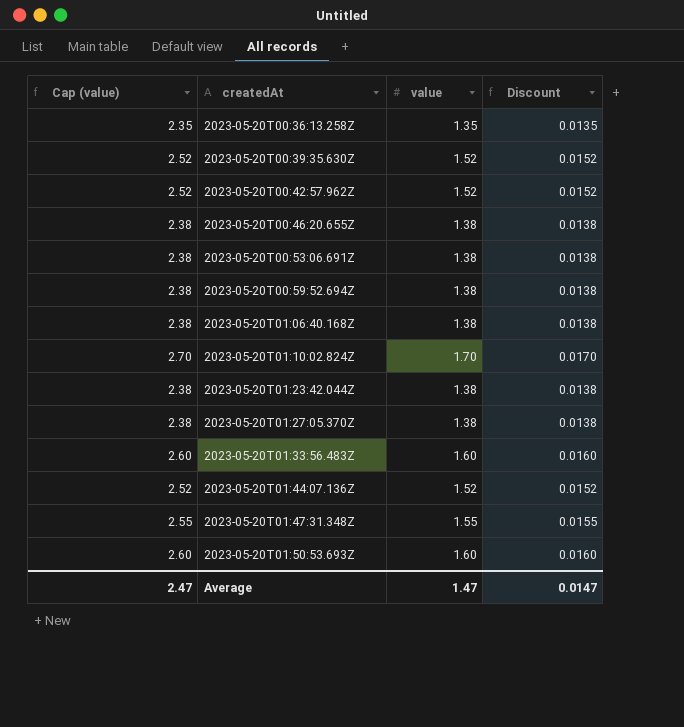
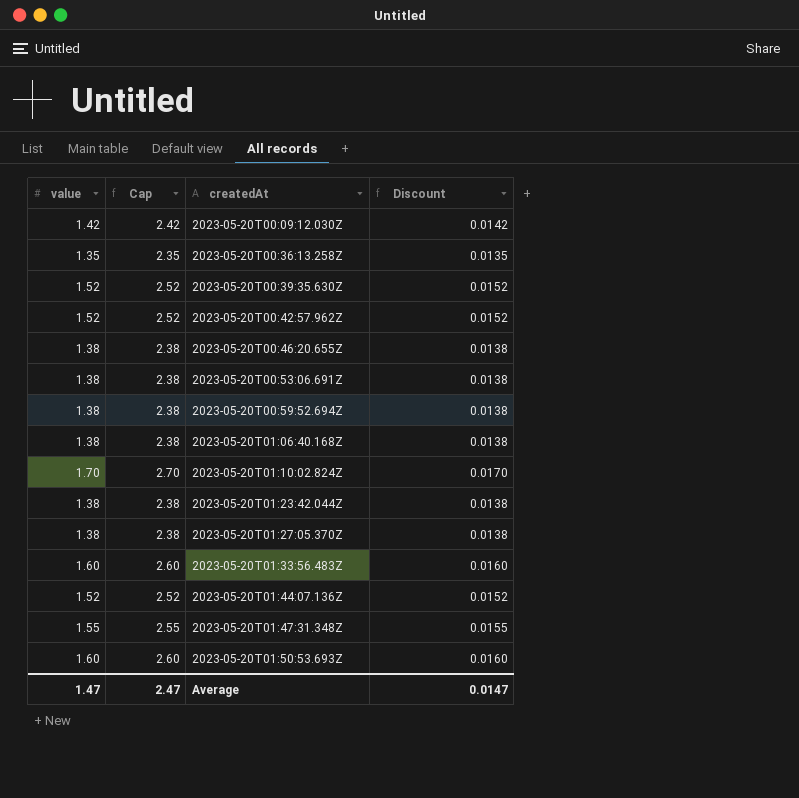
column value | position: 3 -> 1
column name: Cap (value) -> Cap
row 2023-05-20T00:09:12.030Z: none -> 1.42 | 2.42 | 0.0142

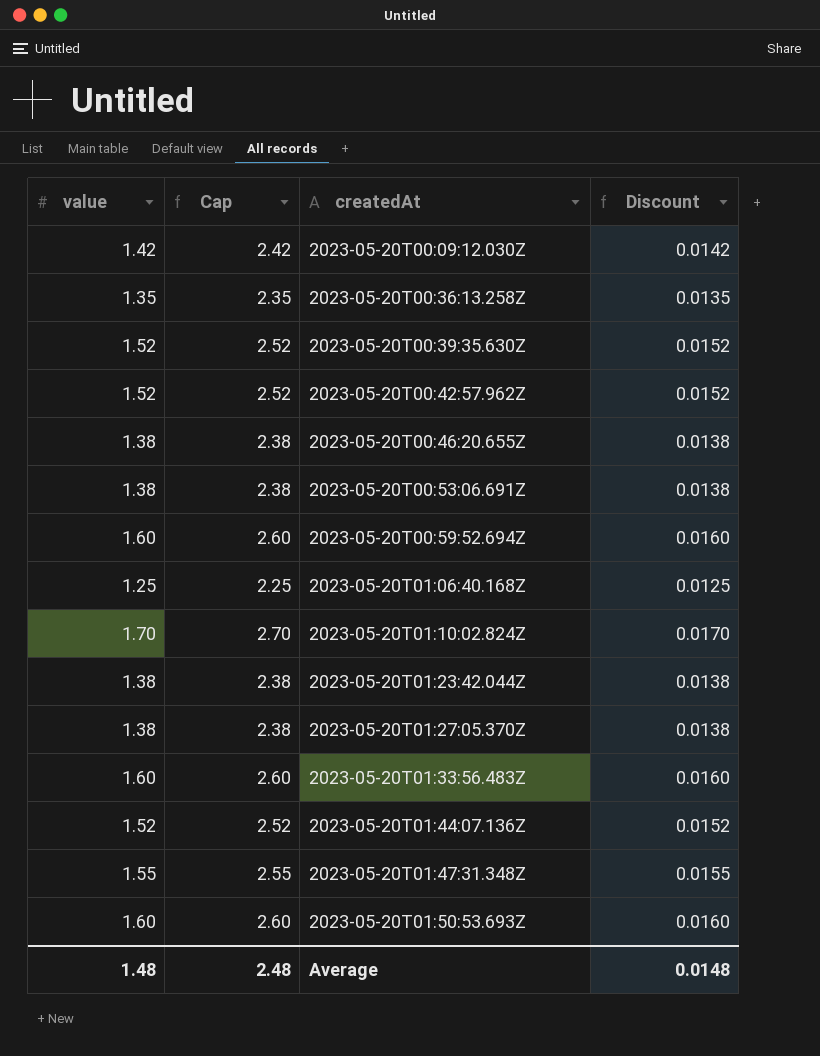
2023-05-20T00:59:52.694Z | value: 1.38 -> 1.60
2023-05-20T00:59:52.694Z | Cap: 2.38 -> 2.60
2023-05-20T00:59:52.694Z | Discount: 0.0138 -> 0.0160
2023-05-20T01:06:40.168Z | value: 1.38 -> 1.25
2023-05-20T01:06:40.168Z | Cap: 2.38 -> 2.25
2023-05-20T01:06:40.168Z | Discount: 0.0138 -> 0.0125
Average | value: 1.47 -> 1.48
Average | Cap: 2.47 -> 2.48
Average | Discount: 0.0147 -> 0.0148

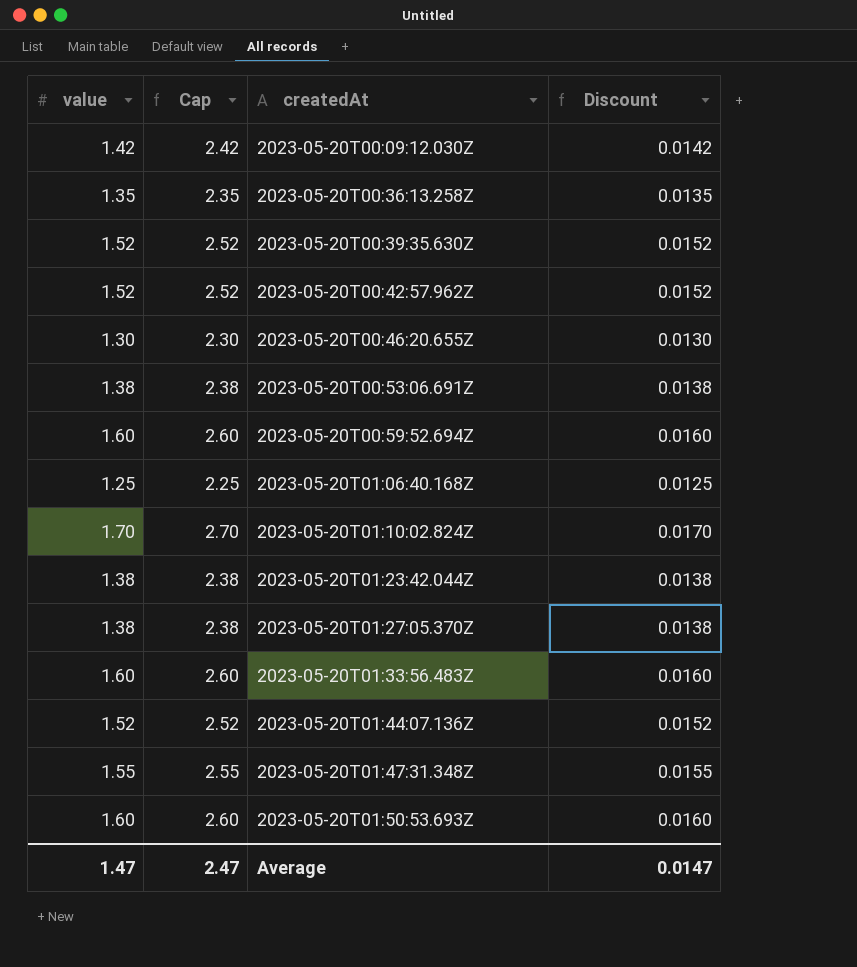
2023-05-20T00:46:20.655Z | value: 1.38 -> 1.30
2023-05-20T00:46:20.655Z | Cap: 2.38 -> 2.30
2023-05-20T00:46:20.655Z | Discount: 0.0138 -> 0.0130
Average | value: 1.48 -> 1.47
Average | Cap: 2.48 -> 2.47
Average | Discount: 0.0148 -> 0.0147

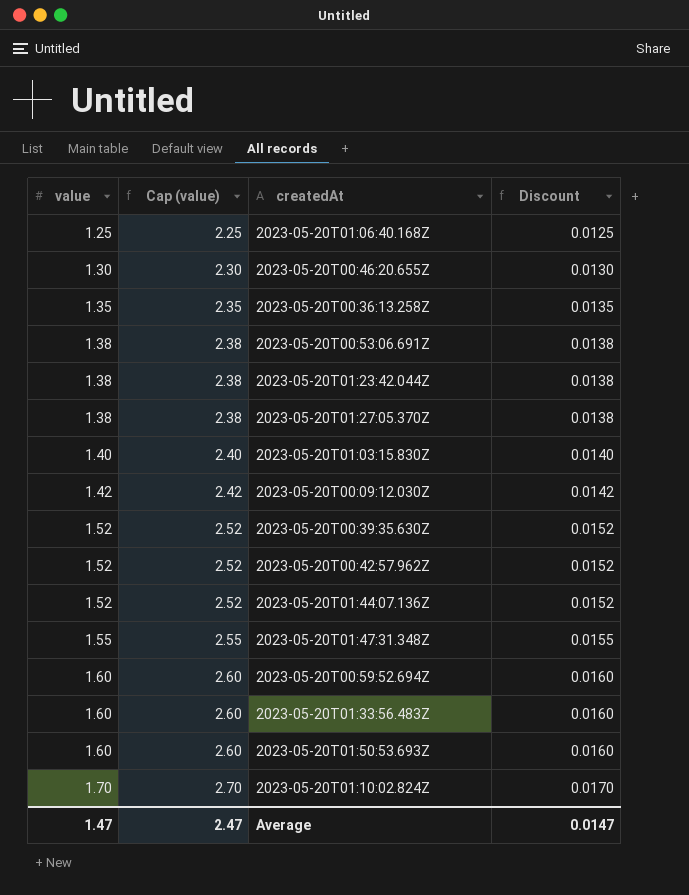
row order: createdAt ascending -> value ascending
column name: Cap -> Cap (value)
row 2023-05-20T01:03:15.830Z: none -> 1.40 | 2.40 | 0.0140

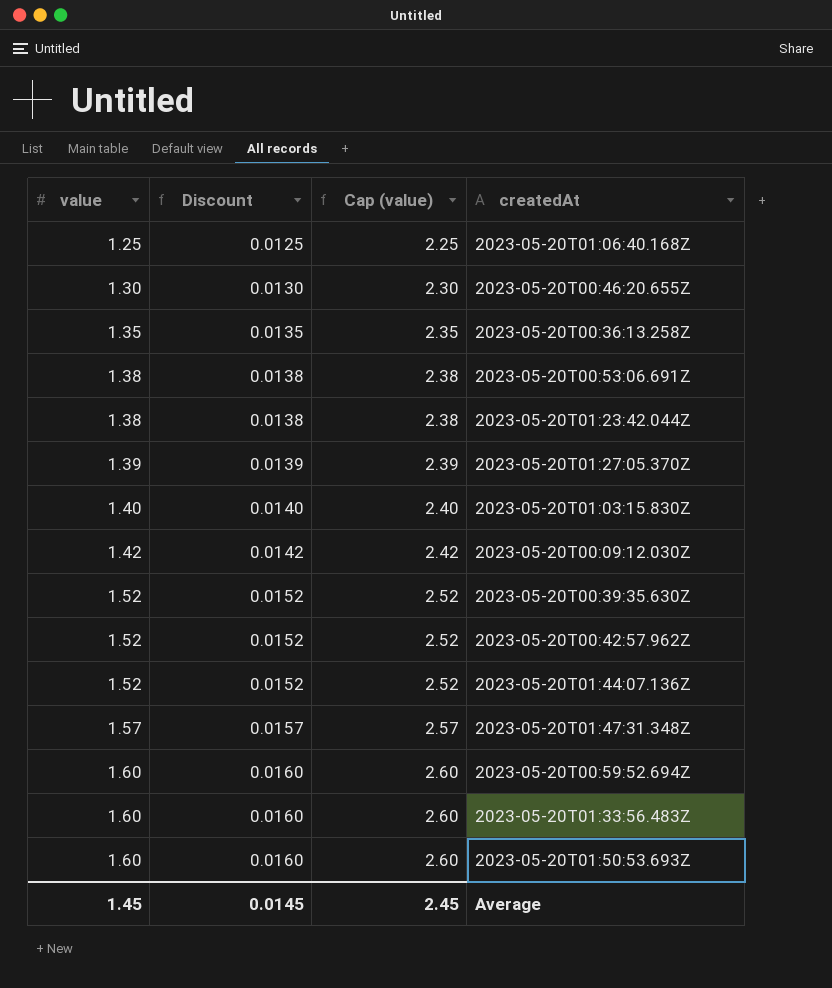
column Discount | position: 4 -> 2
row 2023-05-20T01:10:02.824Z: 1.70 | 2.70 | 0.0170 -> none
2023-05-20T01:27:05.370Z | value: 1.38 -> 1.39
2023-05-20T01:27:05.370Z | Discount: 0.0138 -> 0.0139
2023-05-20T01:27:05.370Z | Cap (value): 2.38 -> 2.39
2023-05-20T01:47:31.348Z | value: 1.55 -> 1.57
2023-05-20T01:47:31.348Z | Discount: 0.0155 -> 0.0157
2023-05-20T01:47:31.348Z | Cap (value): 2.55 -> 2.57
Average | value: 1.47 -> 1.45
Average | Discount: 0.0147 -> 0.0145
Average | Cap (value): 2.47 -> 2.45

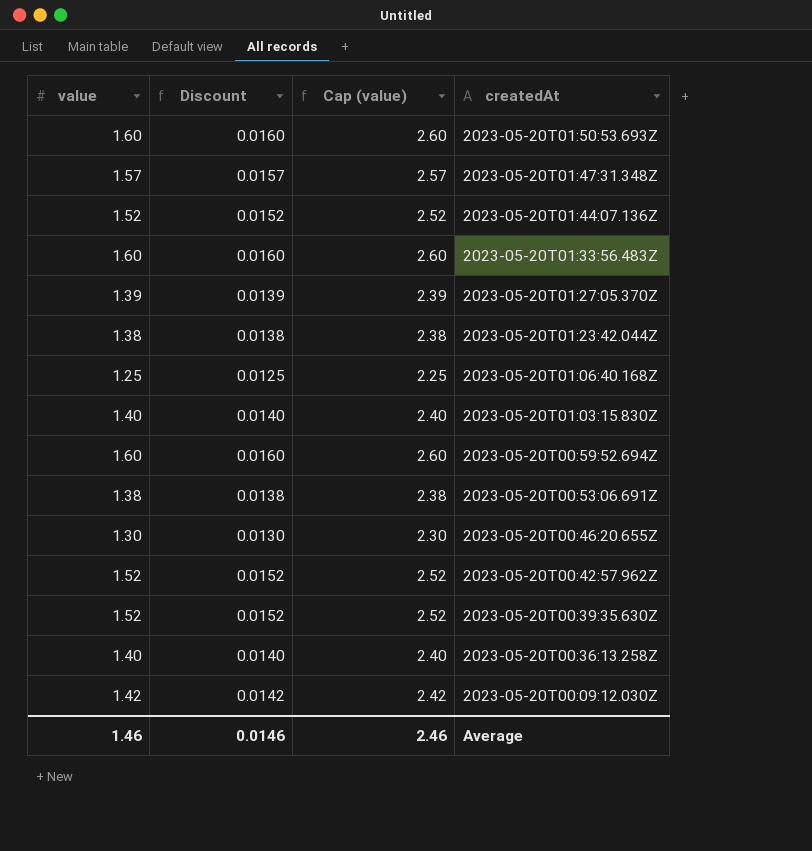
row order: value ascending -> createdAt descending
2023-05-20T00:36:13.258Z | value: 1.35 -> 1.40
2023-05-20T00:36:13.258Z | Discount: 0.0135 -> 0.0140
2023-05-20T00:36:13.258Z | Cap (value): 2.35 -> 2.40
Average | value: 1.45 -> 1.46
Average | Discount: 0.0145 -> 0.0146
Average | Cap (value): 2.45 -> 2.46

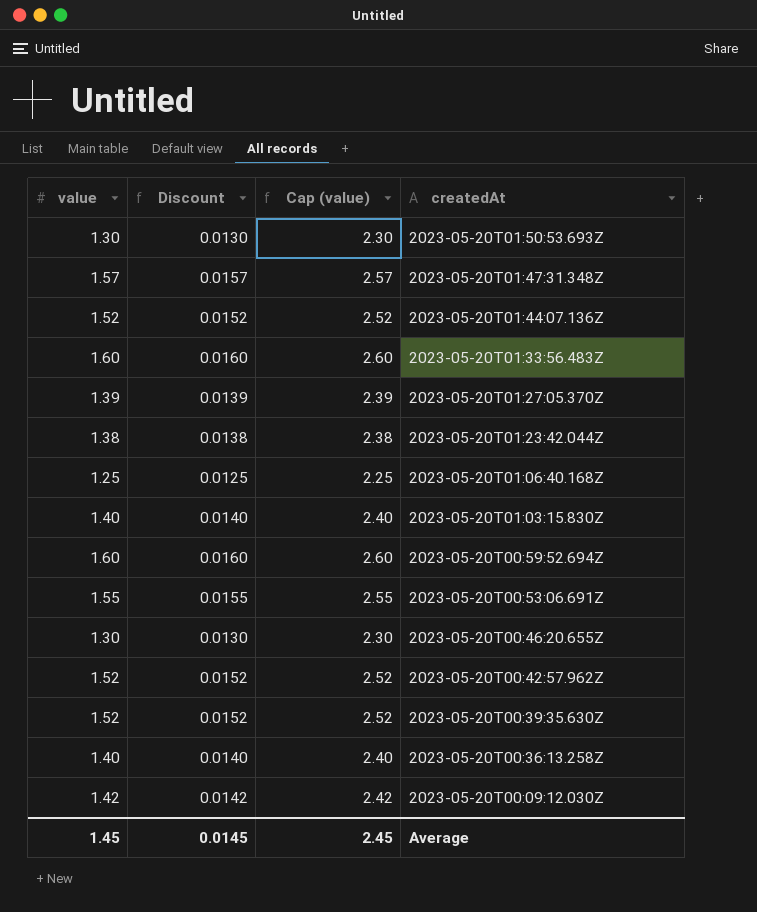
2023-05-20T01:50:53.693Z | value: 1.60 -> 1.30
2023-05-20T01:50:53.693Z | Discount: 0.0160 -> 0.0130
2023-05-20T01:50:53.693Z | Cap (value): 2.60 -> 2.30
2023-05-20T00:53:06.691Z | value: 1.38 -> 1.55
2023-05-20T00:53:06.691Z | Discount: 0.0138 -> 0.0155
2023-05-20T00:53:06.691Z | Cap (value): 2.38 -> 2.55
Average | value: 1.46 -> 1.45
Average | Discount: 0.0146 -> 0.0145
Average | Cap (value): 2.46 -> 2.45

